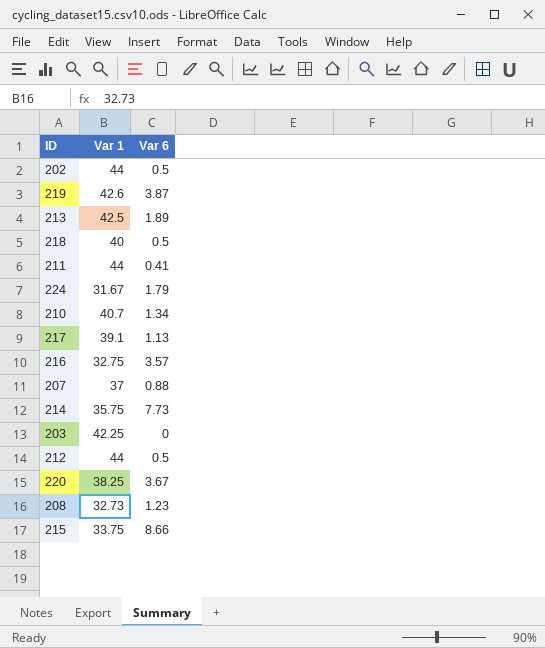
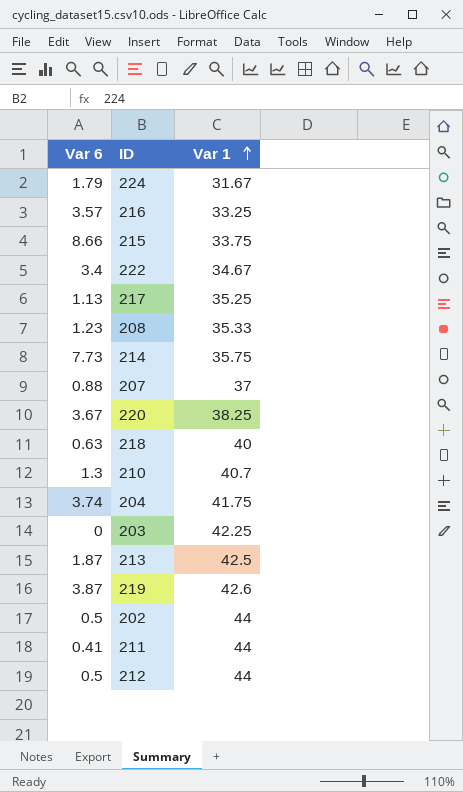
row order: none -> Var 1 ascending
column Var 6 | position: 3 -> 1
216 | Var 1: 32.75 -> 33.25
row 222: none -> 3.4 | 34.67
217 | Var 1: 39.1 -> 35.25
208 | Var 1: 32.73 -> 35.33
218 | Var 6: 0.5 -> 0.63
210 | Var 6: 1.34 -> 1.3
row 204: none -> 3.74 | 41.75
213 | Var 6: 1.89 -> 1.87

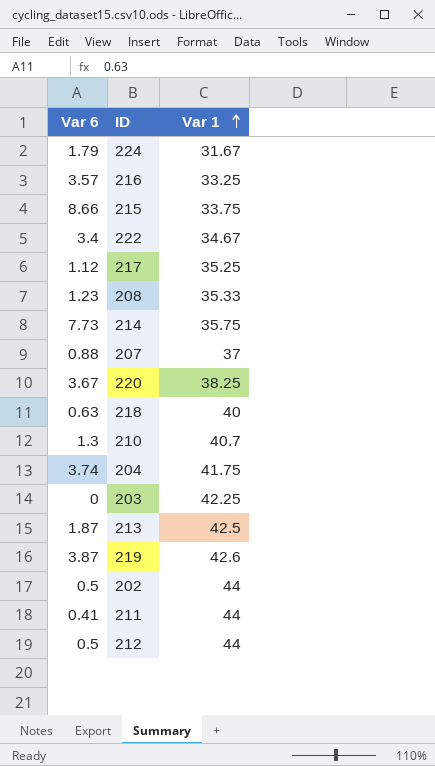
217 | Var 6: 1.13 -> 1.12

